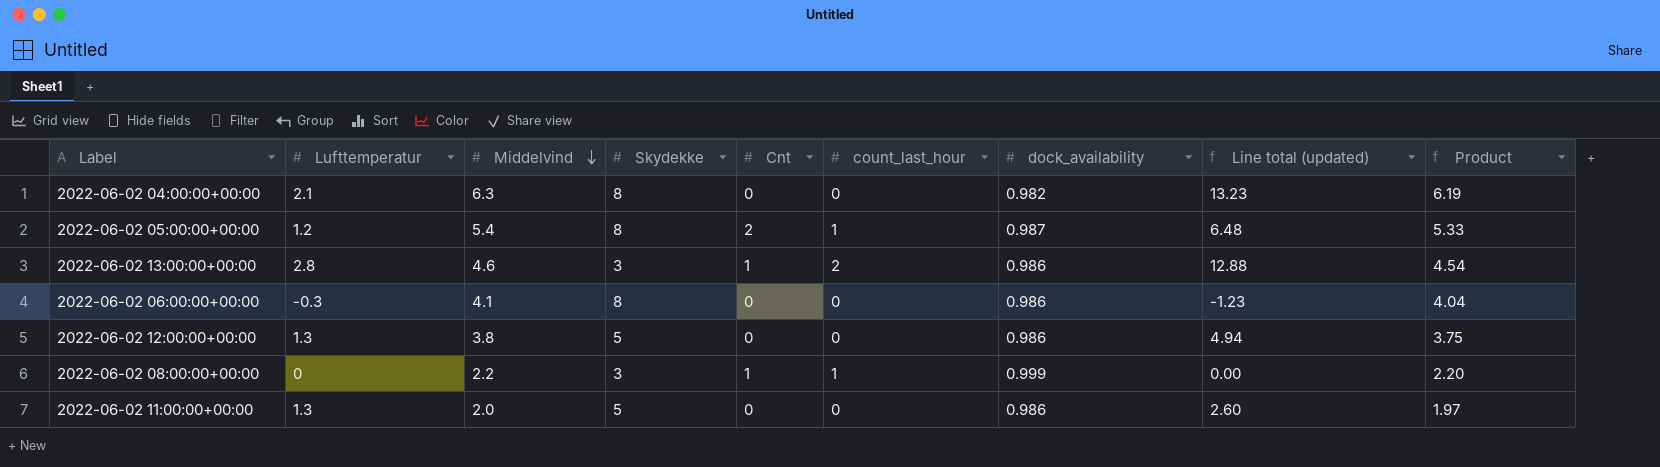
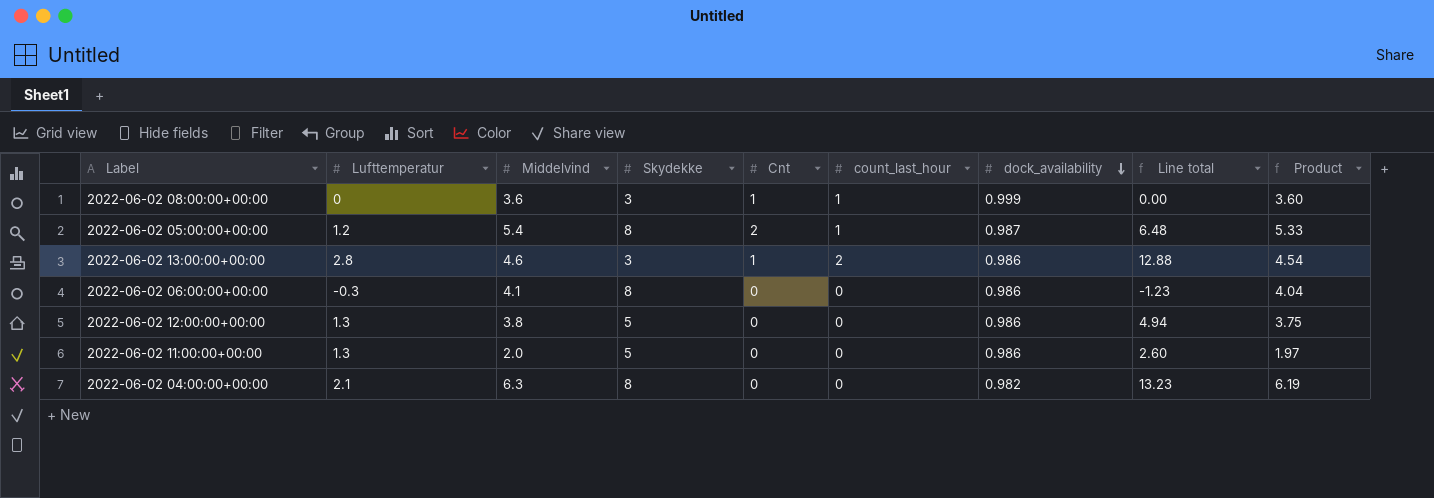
row order: Middelvind descending -> dock_availability descending
column name: Line total (updated) -> Line total
2022-06-02 08:00:00+00:00 | Middelvind: 2.2 -> 3.6
2022-06-02 08:00:00+00:00 | Product: 2.20 -> 3.60

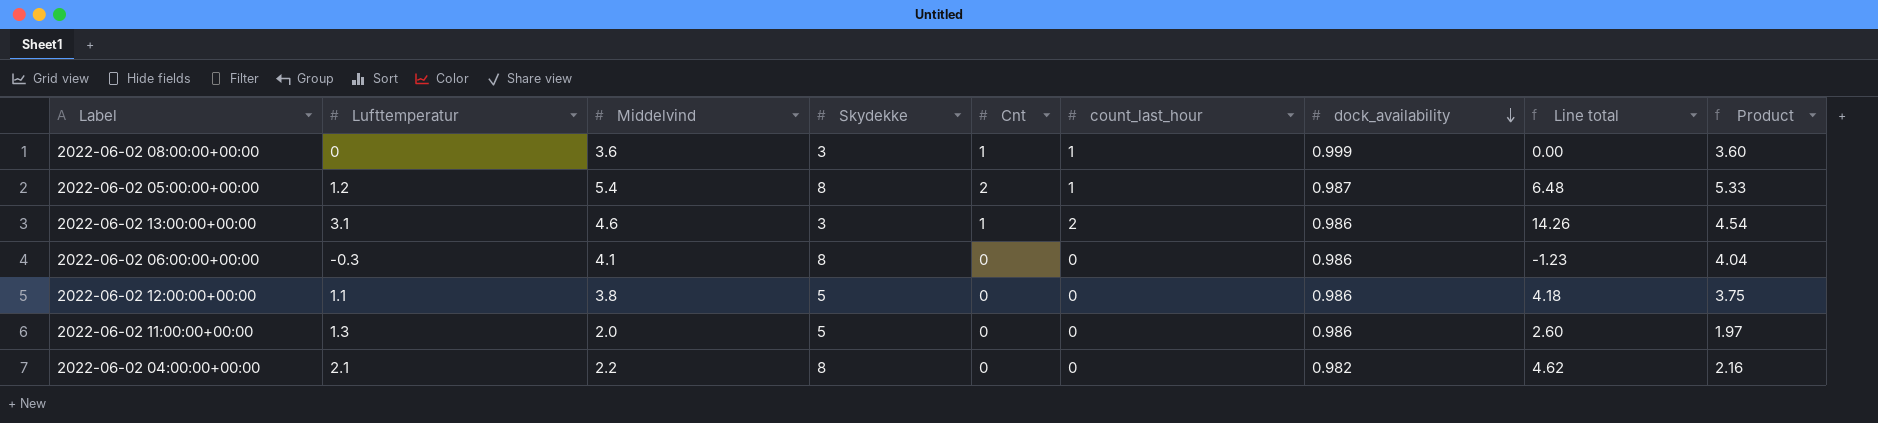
2022-06-02 13:00:00+00:00 | Lufttemperatur: 2.8 -> 3.1
2022-06-02 13:00:00+00:00 | Line total: 12.88 -> 14.26
2022-06-02 12:00:00+00:00 | Lufttemperatur: 1.3 -> 1.1
2022-06-02 12:00:00+00:00 | Line total: 4.94 -> 4.18
2022-06-02 04:00:00+00:00 | Middelvind: 6.3 -> 2.2
2022-06-02 04:00:00+00:00 | Line total: 13.23 -> 4.62
2022-06-02 04:00:00+00:00 | Product: 6.19 -> 2.16

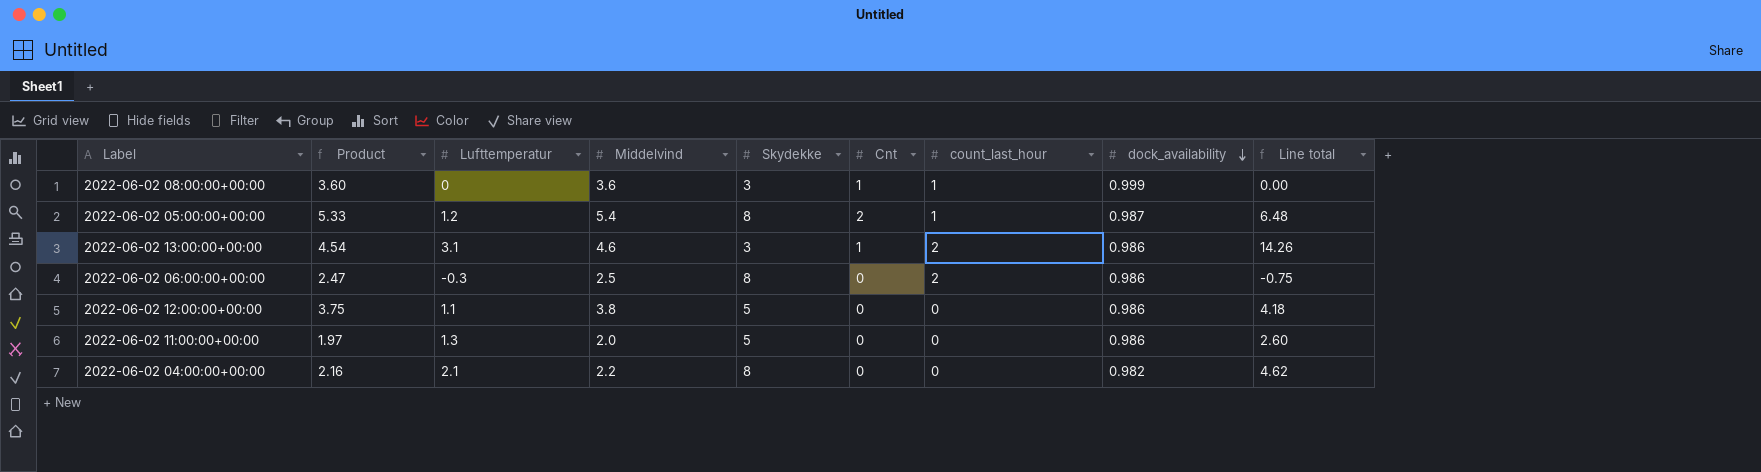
column Product | position: 9 -> 2
2022-06-02 06:00:00+00:00 | Product: 4.04 -> 2.47
2022-06-02 06:00:00+00:00 | Middelvind: 4.1 -> 2.5
2022-06-02 06:00:00+00:00 | count_last_hour: 0 -> 2
2022-06-02 06:00:00+00:00 | Line total: -1.23 -> -0.75

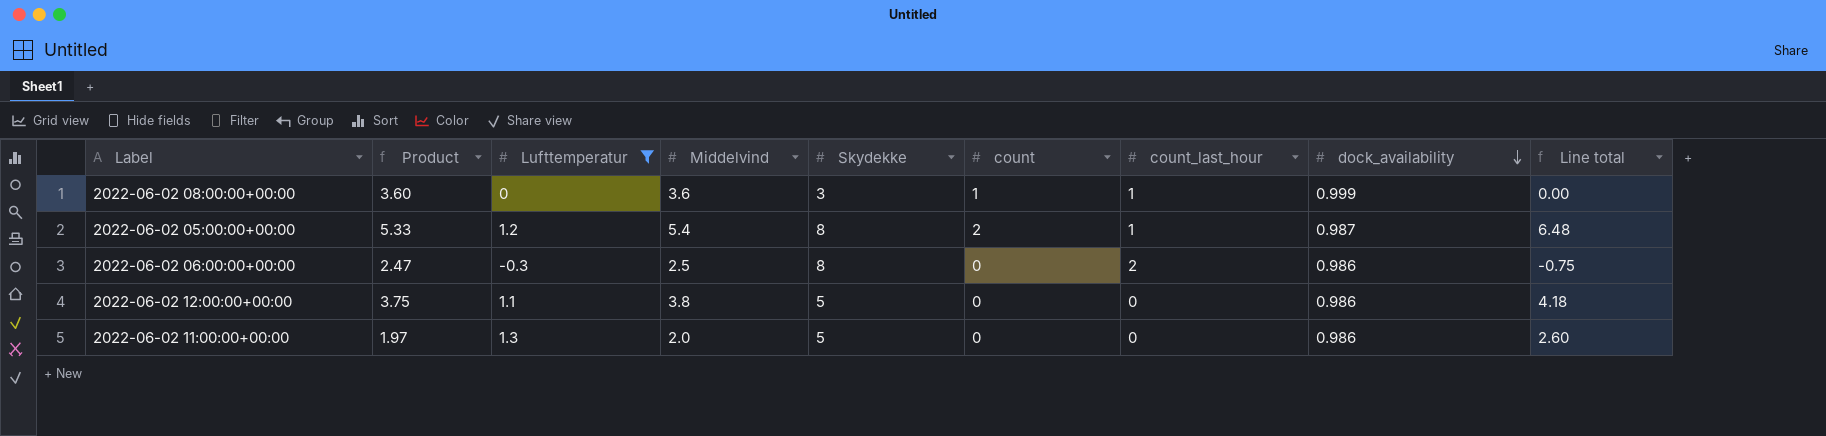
filter: none -> Lufttemperatur <= 1.3
column name: Cnt -> count

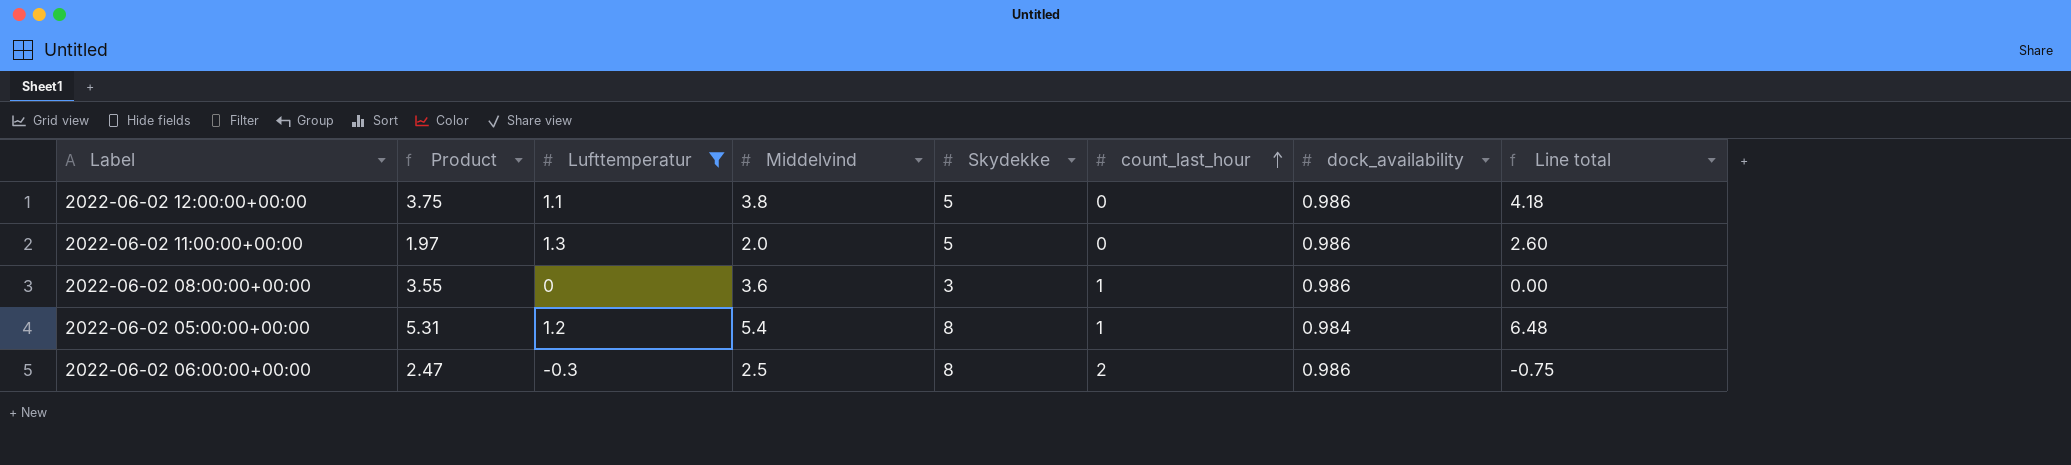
row order: dock_availability descending -> count_last_hour ascending
column count | position: 6 -> none
2022-06-02 08:00:00+00:00 | Product: 3.60 -> 3.55
2022-06-02 08:00:00+00:00 | dock_availability: 0.999 -> 0.986
2022-06-02 05:00:00+00:00 | Product: 5.33 -> 5.31
2022-06-02 05:00:00+00:00 | dock_availability: 0.987 -> 0.984

